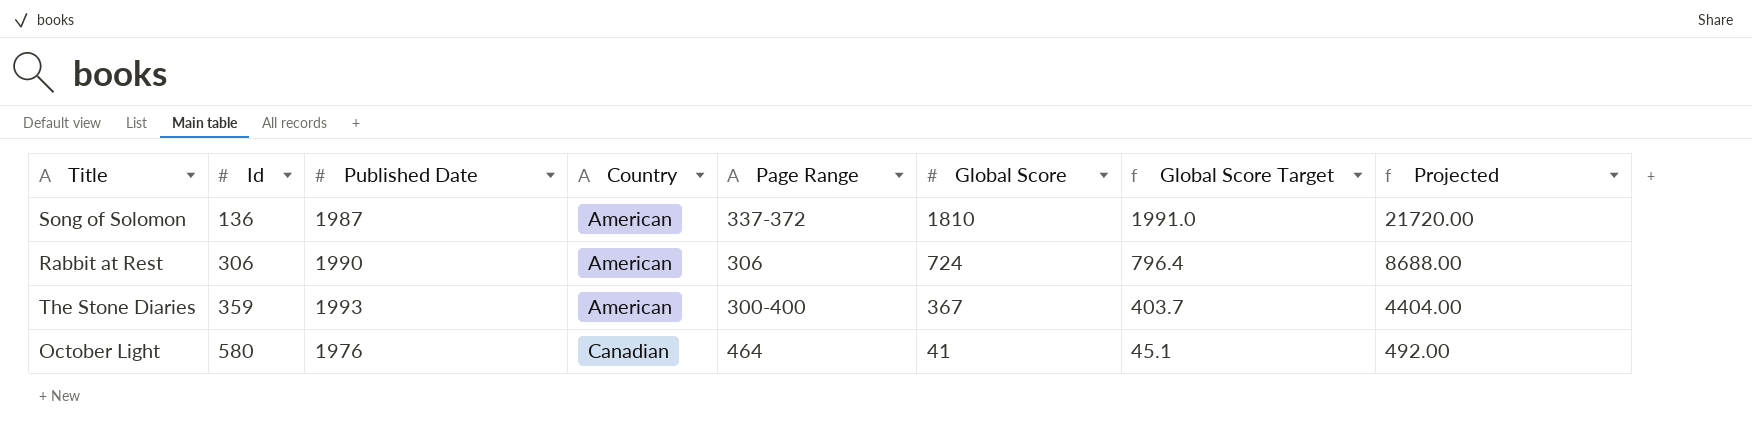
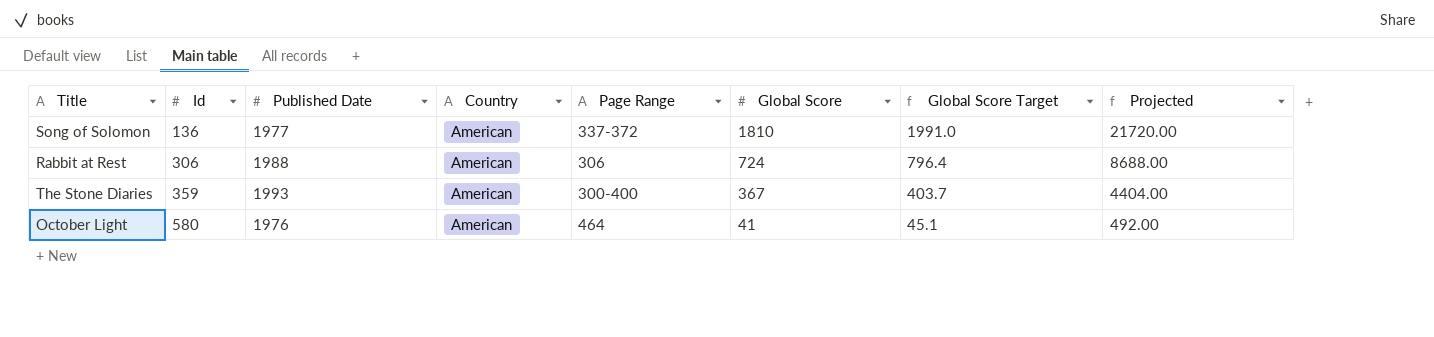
Song of Solomon | Published Date: 1987 -> 1977
Rabbit at Rest | Published Date: 1990 -> 1988
October Light | Country: Canadian -> American

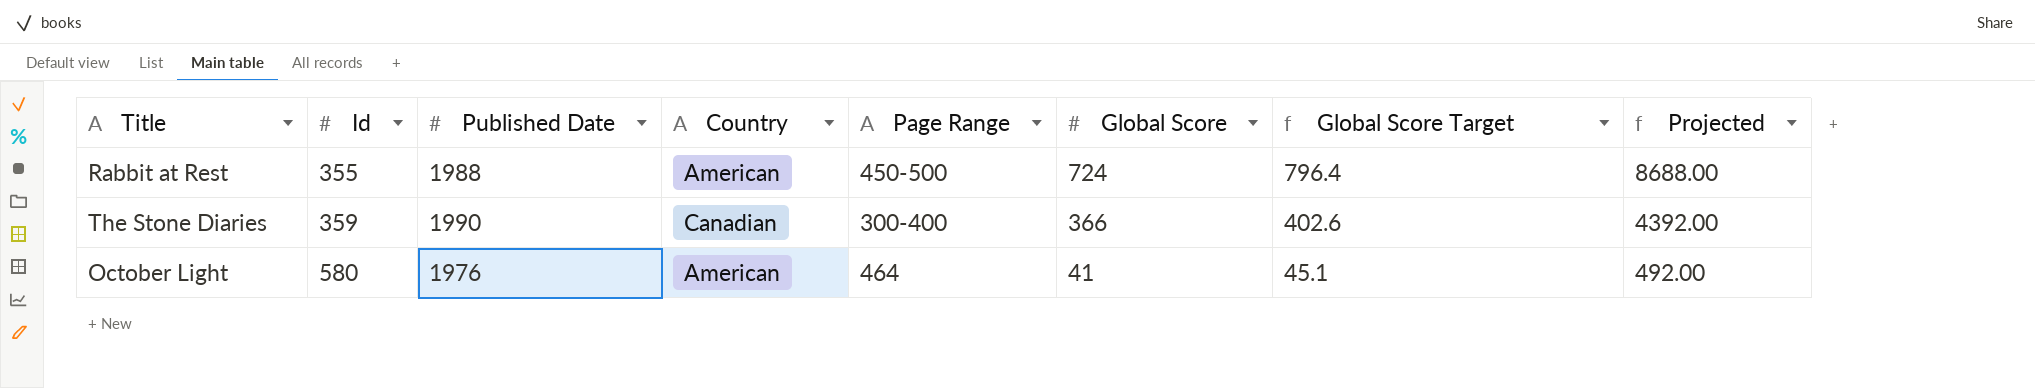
row Song of Solomon: 136 | 1977 | American | 337-372 | 1810 | 1991.0 | 21720.00 -> none
Rabbit at Rest | Id: 306 -> 355
Rabbit at Rest | Page Range: 306 -> 450-500
The Stone Diaries | Published Date: 1993 -> 1990
The Stone Diaries | Country: American -> Canadian
The Stone Diaries | Global Score: 367 -> 366
The Stone Diaries | Global Score Target: 403.7 -> 402.6
The Stone Diaries | Projected: 4404.00 -> 4392.00

